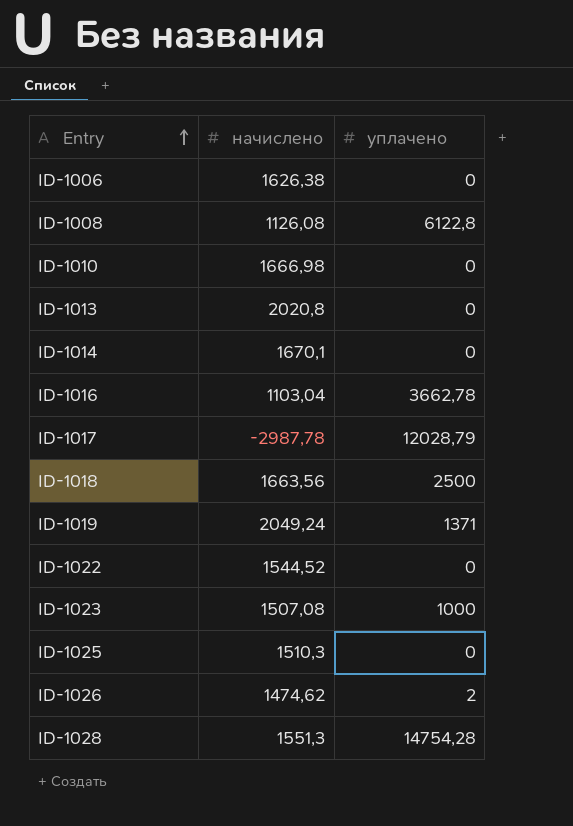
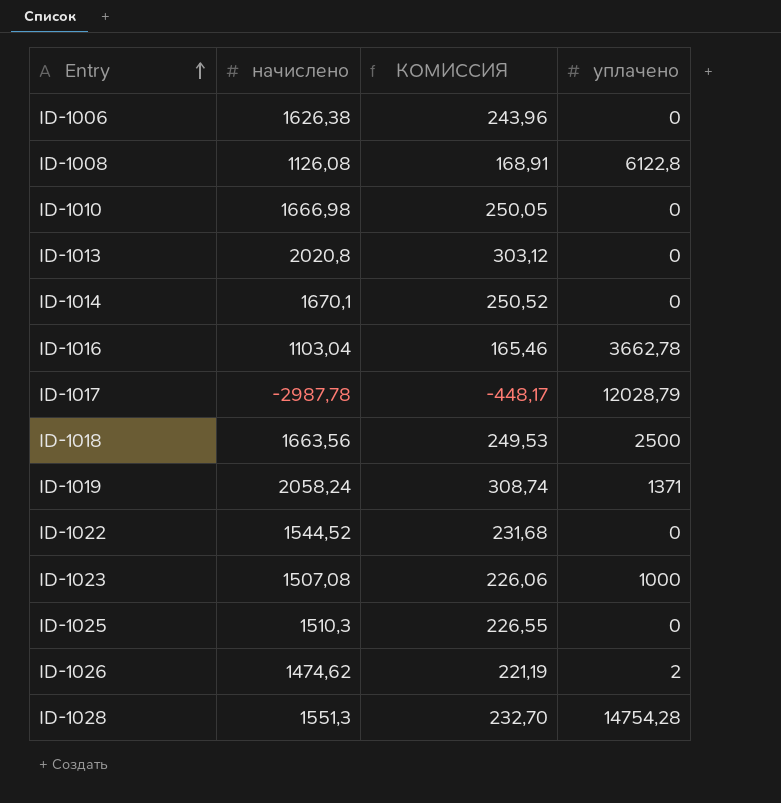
column КОМИССИЯ | formula: none -> [начислено] * 0,15
ID-1019 | начислено: 2049,24 -> 2058,24

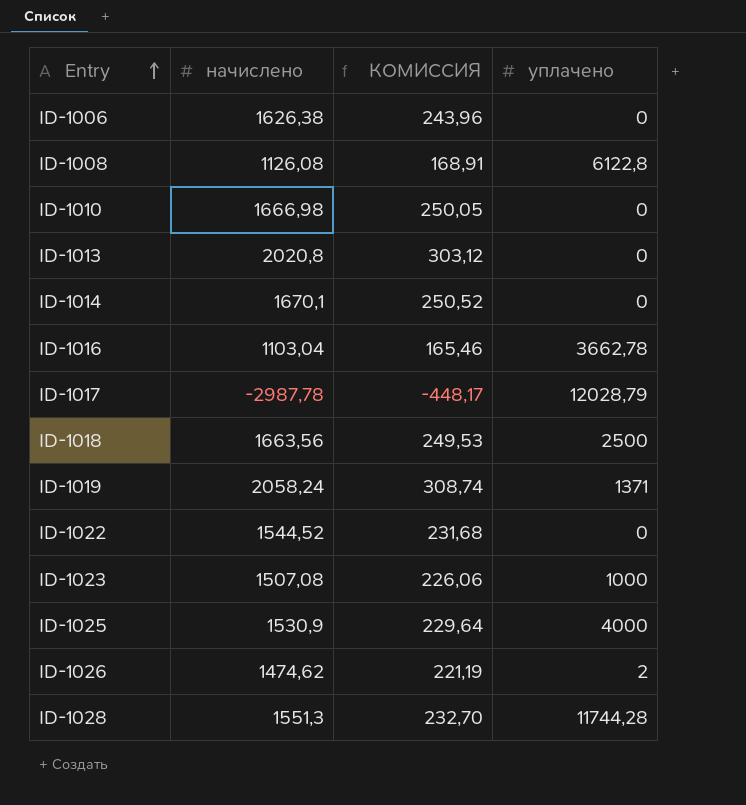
ID-1025 | начислено: 1510,3 -> 1530,9
ID-1025 | КОМИССИЯ: 226,55 -> 229,64
ID-1025 | уплачено: 0 -> 4000
ID-1028 | уплачено: 14754,28 -> 11744,28

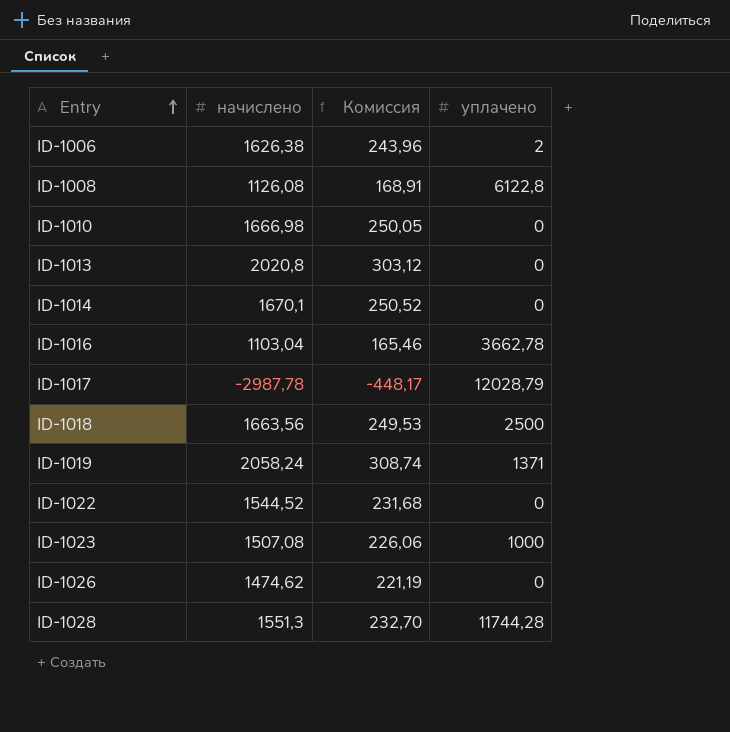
column name: КОМИССИЯ -> Комиссия
row ID-1025: 1530,9 | 229,64 | 4000 -> none
ID-1006 | уплачено: 0 -> 2
ID-1026 | уплачено: 2 -> 0

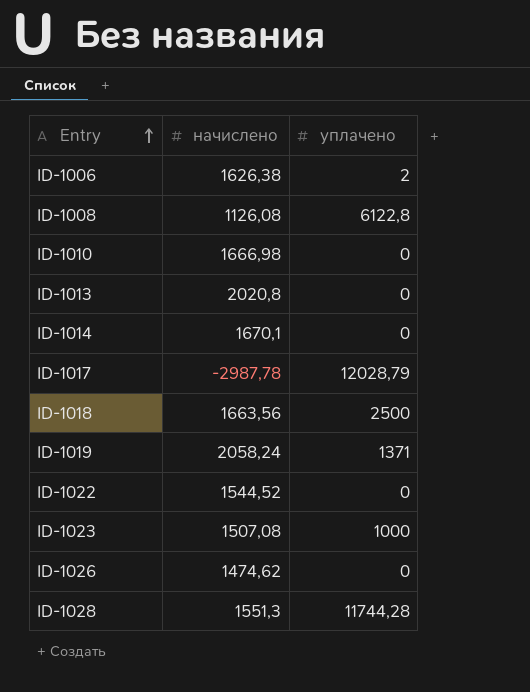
column Комиссия | formula: [начислено] * 0,15 -> none
row ID-1016: 1103,04 | 165,46 | 3662,78 -> none

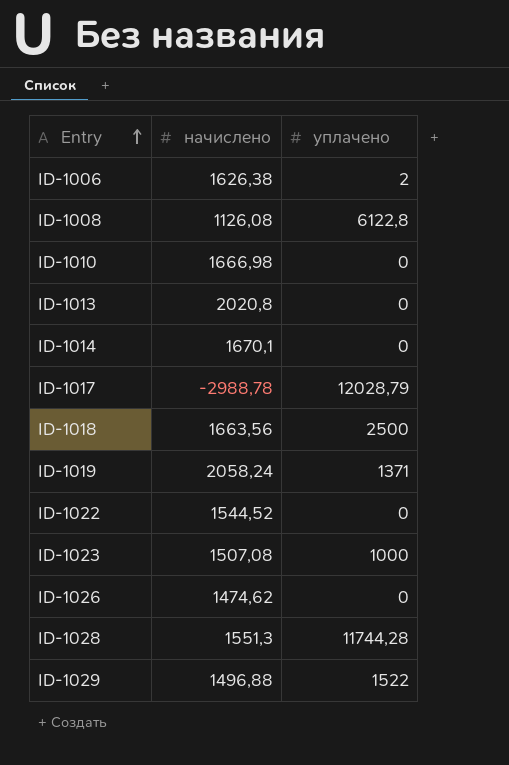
ID-1017 | начислено: -2987,78 -> -2988,78
row ID-1029: none -> 1496,88 | 1522

